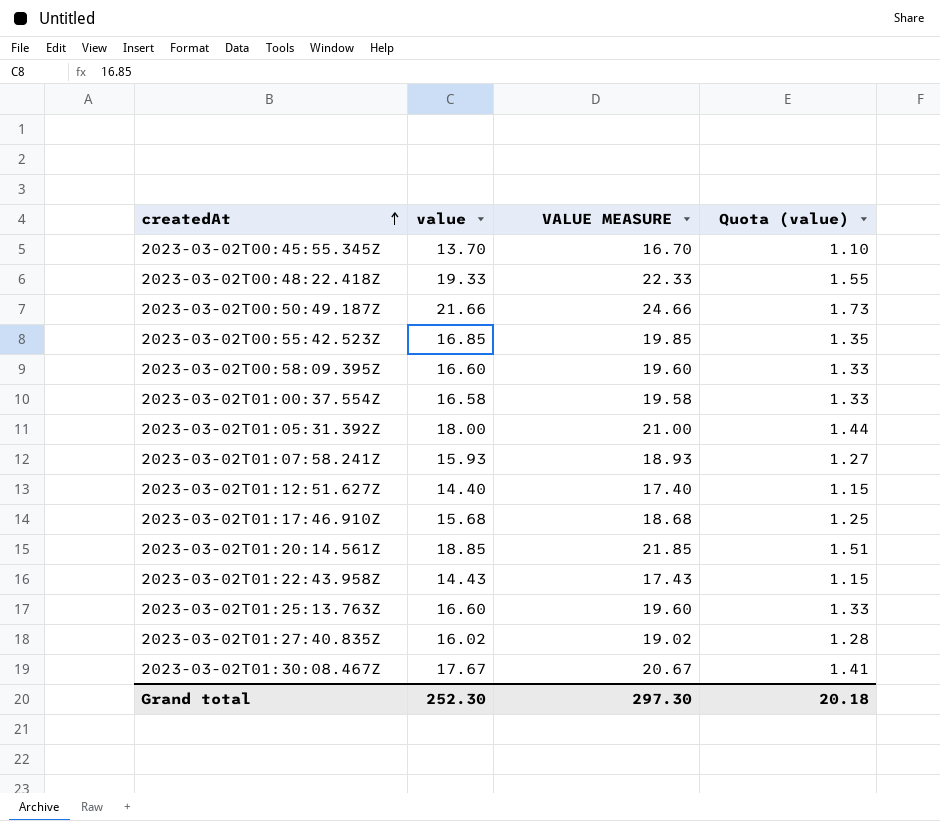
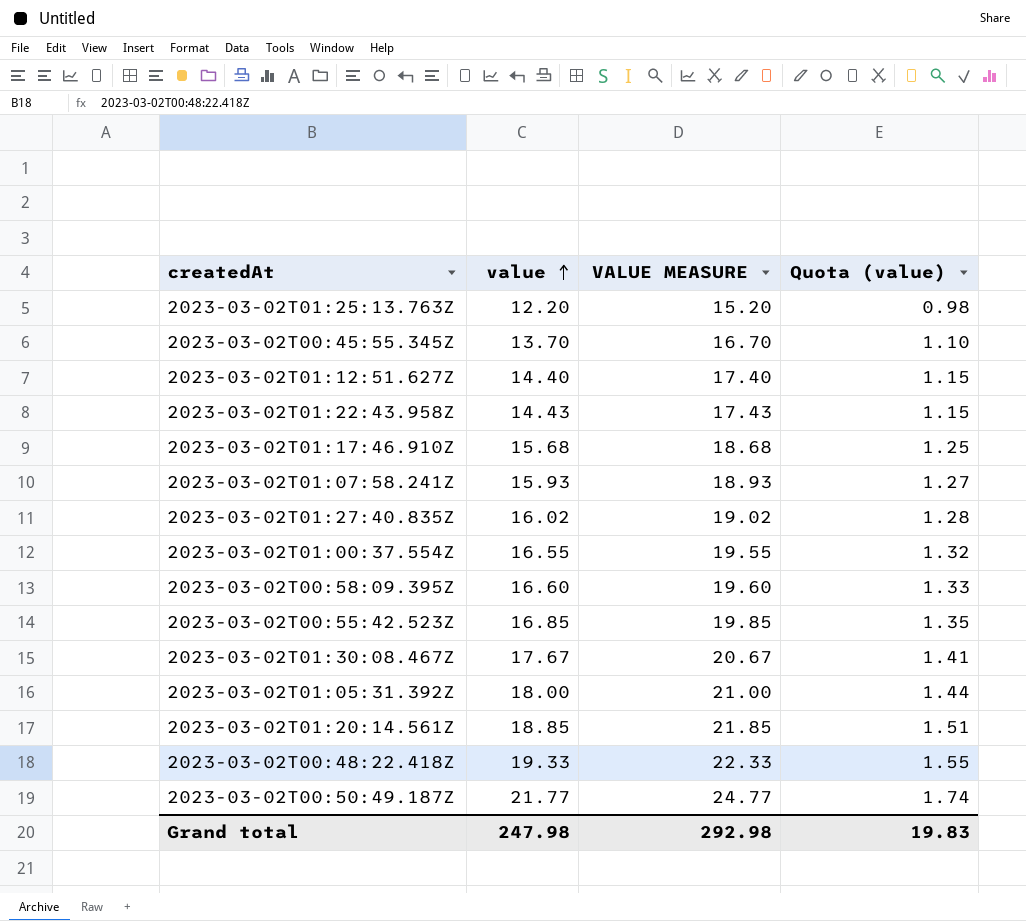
row order: createdAt ascending -> value ascending
2023-03-02T01:25:13.763Z | value: 16.60 -> 12.20
2023-03-02T01:25:13.763Z | VALUE MEASURE: 19.60 -> 15.20
2023-03-02T01:25:13.763Z | Quota (value): 1.33 -> 0.98
2023-03-02T01:00:37.554Z | value: 16.58 -> 16.55
2023-03-02T01:00:37.554Z | VALUE MEASURE: 19.58 -> 19.55
2023-03-02T01:00:37.554Z | Quota (value): 1.33 -> 1.32
2023-03-02T00:50:49.187Z | value: 21.66 -> 21.77
2023-03-02T00:50:49.187Z | VALUE MEASURE: 24.66 -> 24.77
2023-03-02T00:50:49.187Z | Quota (value): 1.73 -> 1.74
Grand total | value: 252.30 -> 247.98
Grand total | VALUE MEASURE: 297.30 -> 292.98
Grand total | Quota (value): 20.18 -> 19.83

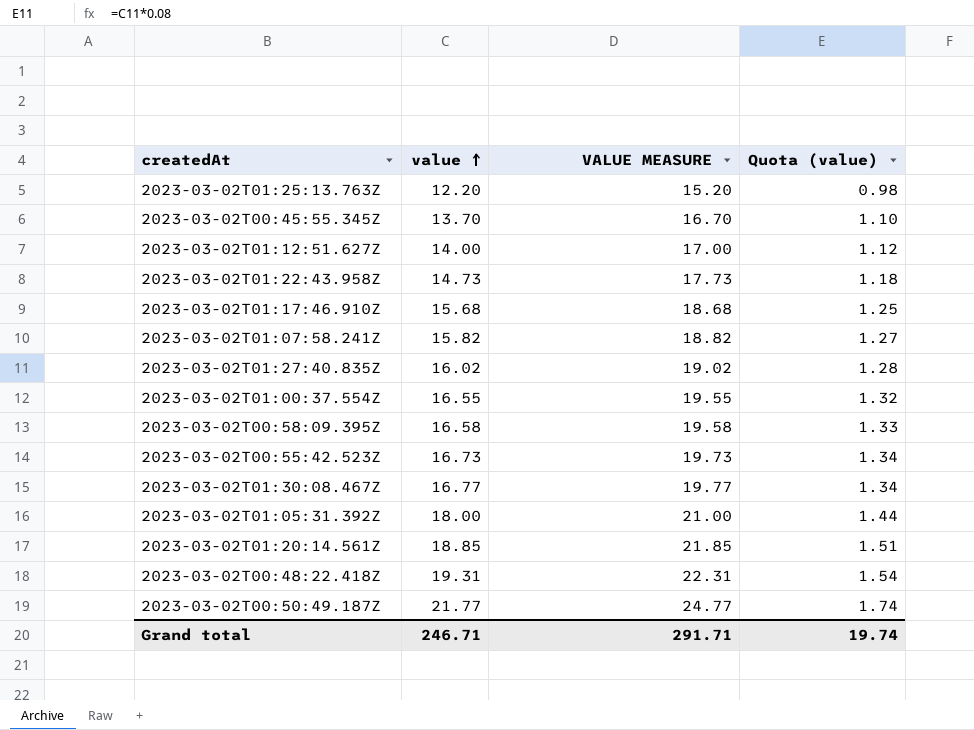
2023-03-02T01:12:51.627Z | value: 14.40 -> 14.00
2023-03-02T01:12:51.627Z | VALUE MEASURE: 17.40 -> 17.00
2023-03-02T01:12:51.627Z | Quota (value): 1.15 -> 1.12
2023-03-02T01:22:43.958Z | value: 14.43 -> 14.73
2023-03-02T01:22:43.958Z | VALUE MEASURE: 17.43 -> 17.73
2023-03-02T01:22:43.958Z | Quota (value): 1.15 -> 1.18
2023-03-02T01:07:58.241Z | value: 15.93 -> 15.82
2023-03-02T01:07:58.241Z | VALUE MEASURE: 18.93 -> 18.82
2023-03-02T00:58:09.395Z | value: 16.60 -> 16.58
2023-03-02T00:58:09.395Z | VALUE MEASURE: 19.60 -> 19.58
2023-03-02T00:55:42.523Z | value: 16.85 -> 16.73
2023-03-02T00:55:42.523Z | VALUE MEASURE: 19.85 -> 19.73
2023-03-02T00:55:42.523Z | Quota (value): 1.35 -> 1.34
2023-03-02T01:30:08.467Z | value: 17.67 -> 16.77
2023-03-02T01:30:08.467Z | VALUE MEASURE: 20.67 -> 19.77
2023-03-02T01:30:08.467Z | Quota (value): 1.41 -> 1.34
2023-03-02T00:48:22.418Z | value: 19.33 -> 19.31
2023-03-02T00:48:22.418Z | VALUE MEASURE: 22.33 -> 22.31
2023-03-02T00:48:22.418Z | Quota (value): 1.55 -> 1.54
Grand total | value: 247.98 -> 246.71
Grand total | VALUE MEASURE: 292.98 -> 291.71
Grand total | Quota (value): 19.83 -> 19.74

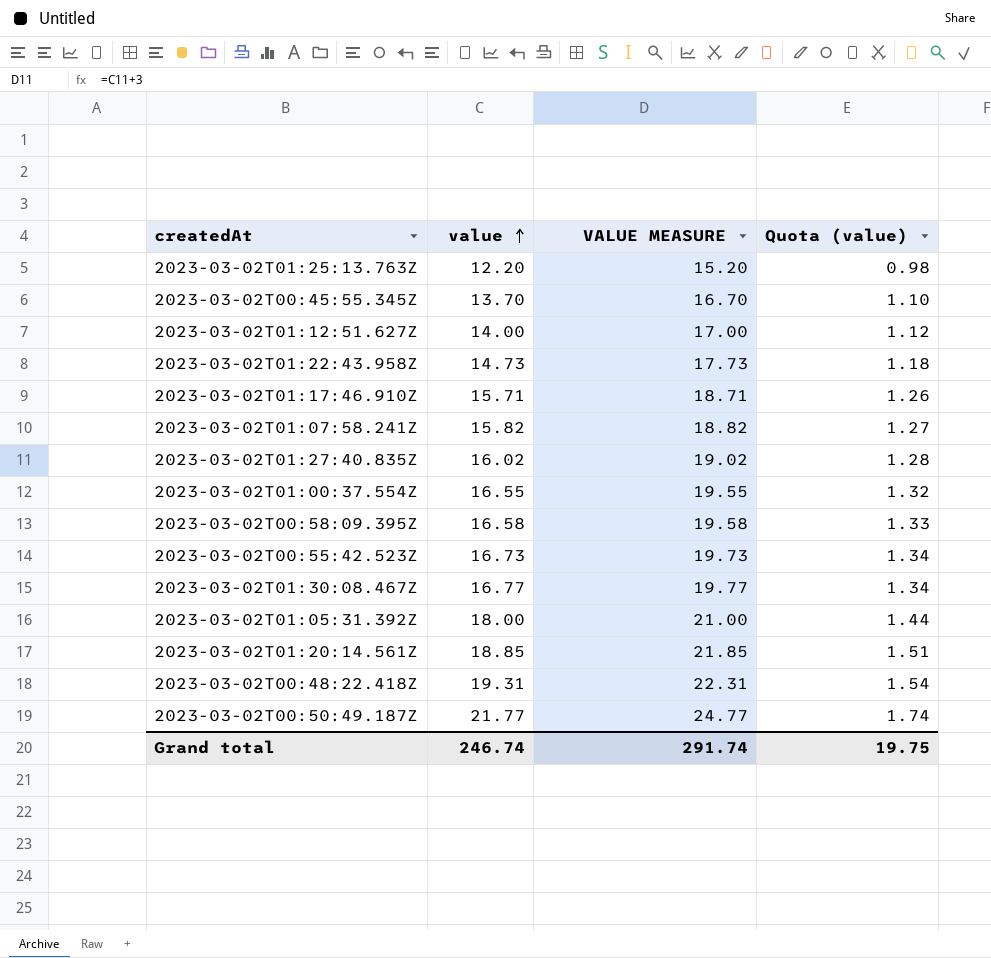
2023-03-02T01:17:46.910Z | value: 15.68 -> 15.71
2023-03-02T01:17:46.910Z | VALUE MEASURE: 18.68 -> 18.71
2023-03-02T01:17:46.910Z | Quota (value): 1.25 -> 1.26
Grand total | value: 246.71 -> 246.74
Grand total | VALUE MEASURE: 291.71 -> 291.74
Grand total | Quota (value): 19.74 -> 19.75

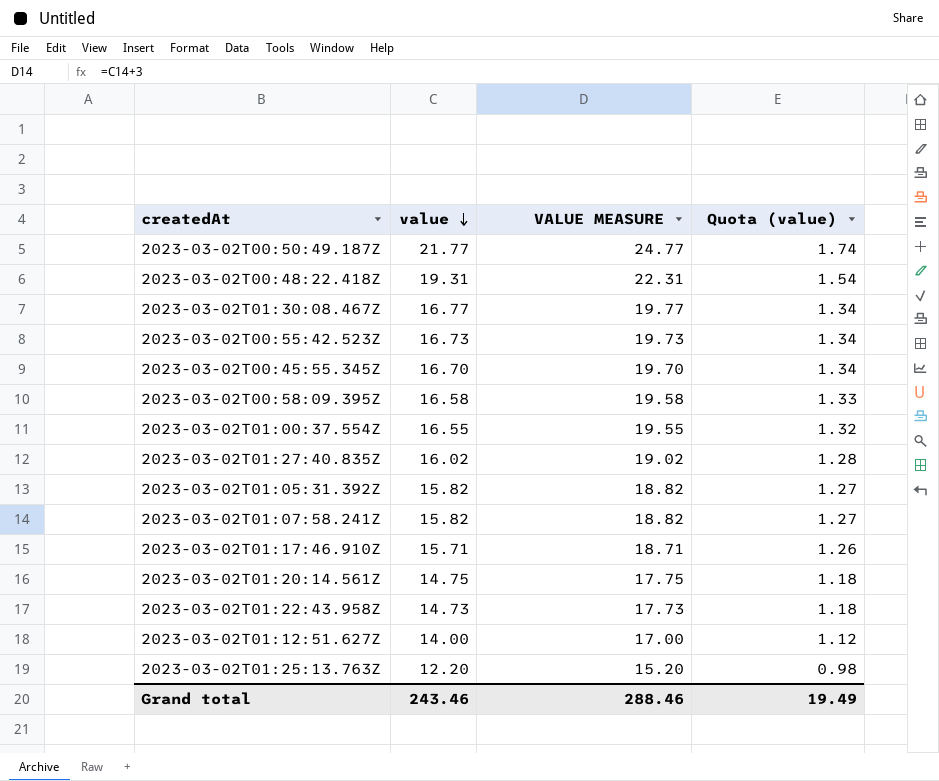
row order: value ascending -> value descending
2023-03-02T00:45:55.345Z | value: 13.70 -> 16.70
2023-03-02T00:45:55.345Z | VALUE MEASURE: 16.70 -> 19.70
2023-03-02T00:45:55.345Z | Quota (value): 1.10 -> 1.34
2023-03-02T01:05:31.392Z | value: 18.00 -> 15.82
2023-03-02T01:05:31.392Z | VALUE MEASURE: 21.00 -> 18.82
2023-03-02T01:05:31.392Z | Quota (value): 1.44 -> 1.27
2023-03-02T01:20:14.561Z | value: 18.85 -> 14.75
2023-03-02T01:20:14.561Z | VALUE MEASURE: 21.85 -> 17.75
2023-03-02T01:20:14.561Z | Quota (value): 1.51 -> 1.18
Grand total | value: 246.74 -> 243.46
Grand total | VALUE MEASURE: 291.74 -> 288.46
Grand total | Quota (value): 19.75 -> 19.49

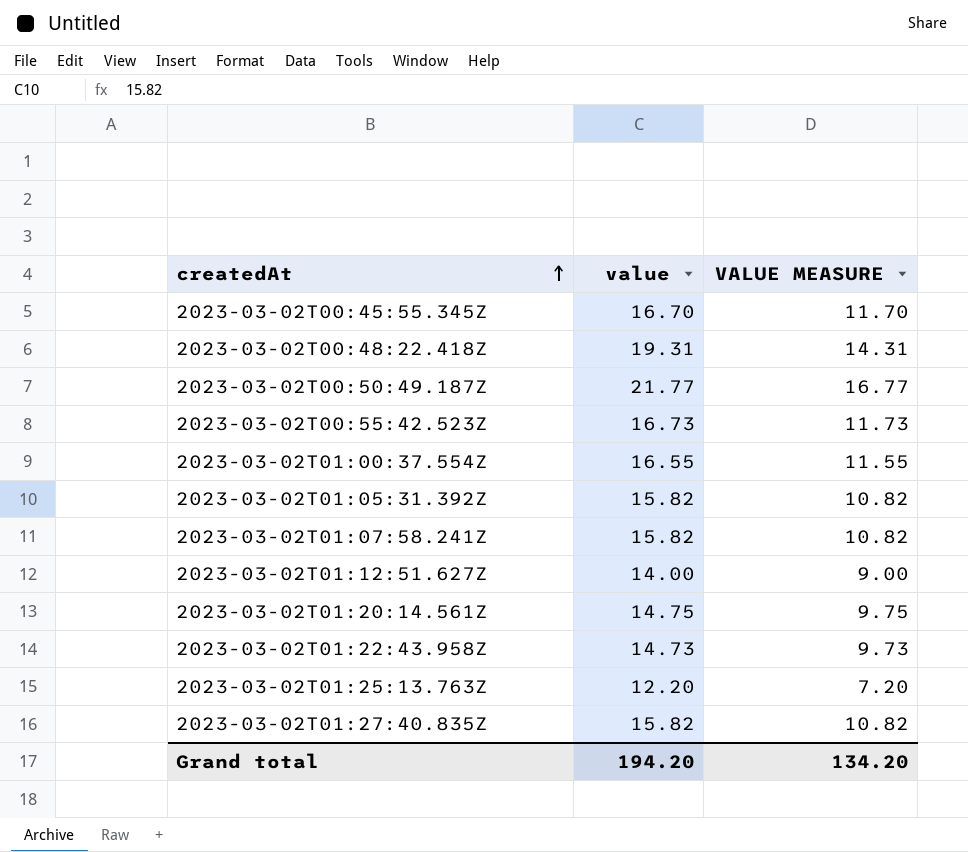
row order: value descending -> createdAt ascending
column Quota (value) | formula: [value] * 0.08 -> none
column VALUE MEASURE | formula: [value] + 3 -> [value] - 5
row 2023-03-02T01:30:08.467Z: 16.77 | 19.77 | 1.34 -> none
row 2023-03-02T00:58:09.395Z: 16.58 | 19.58 | 1.33 -> none
row 2023-03-02T01:17:46.910Z: 15.71 | 18.71 | 1.26 -> none
2023-03-02T01:27:40.835Z | value: 16.02 -> 15.82
Grand total | value: 243.46 -> 194.20
Grand total | VALUE MEASURE: 288.46 -> 134.20

